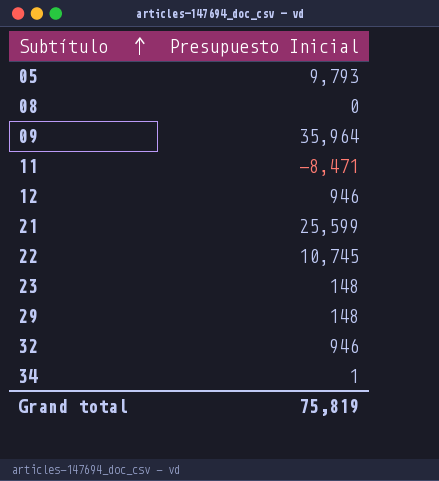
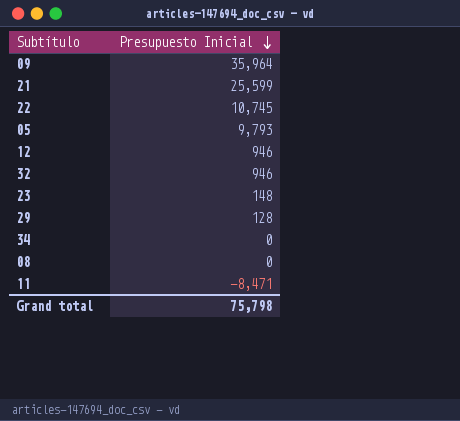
row order: Subtítulo ascending -> Presupuesto Inicial descending
29 | Presupuesto Inicial: 148 -> 128
34 | Presupuesto Inicial: 1 -> 0
Grand total | Presupuesto Inicial: 75,819 -> 75,798

